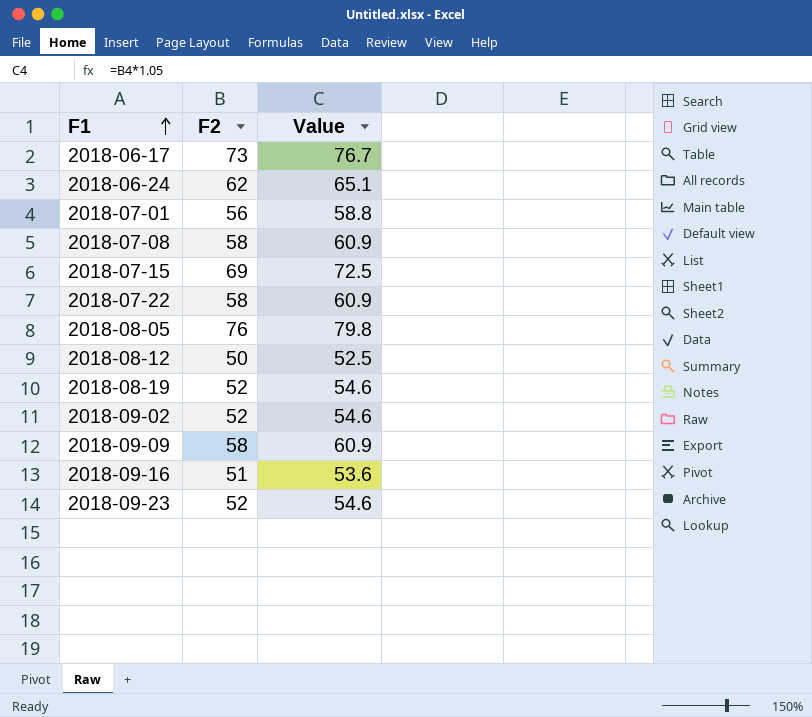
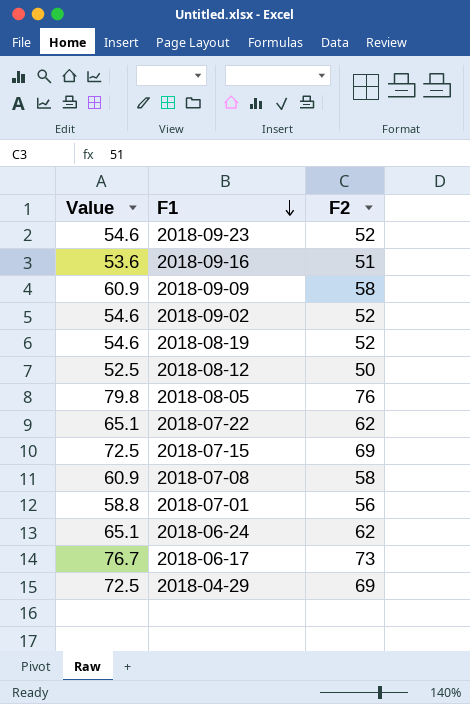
row order: F1 ascending -> F1 descending
column Value | position: 3 -> 1
2018-07-22 | Value: 60.9 -> 65.1
2018-07-22 | F2: 58 -> 62
row 2018-04-29: none -> 72.5 | 69

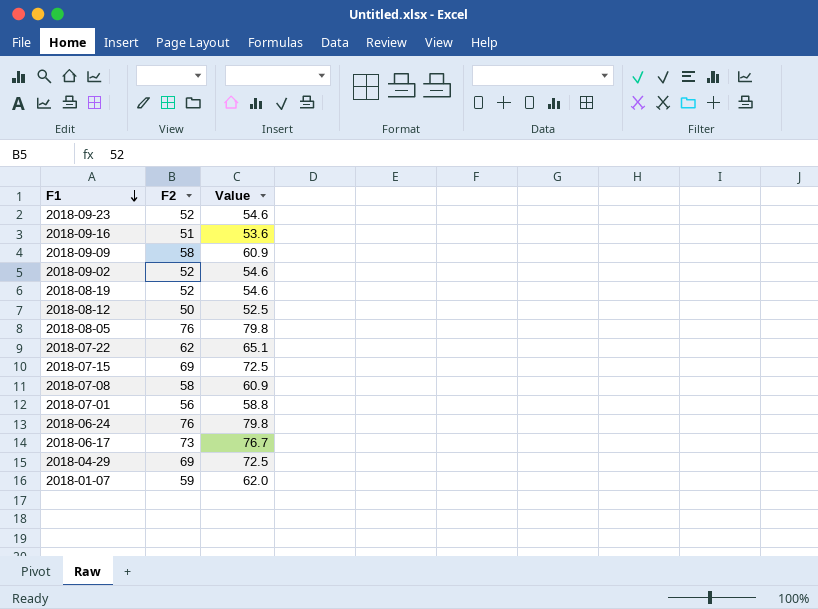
column Value | position: 1 -> 3
2018-06-24 | F2: 62 -> 76
2018-06-24 | Value: 65.1 -> 79.8
row 2018-01-07: none -> 59 | 62.0

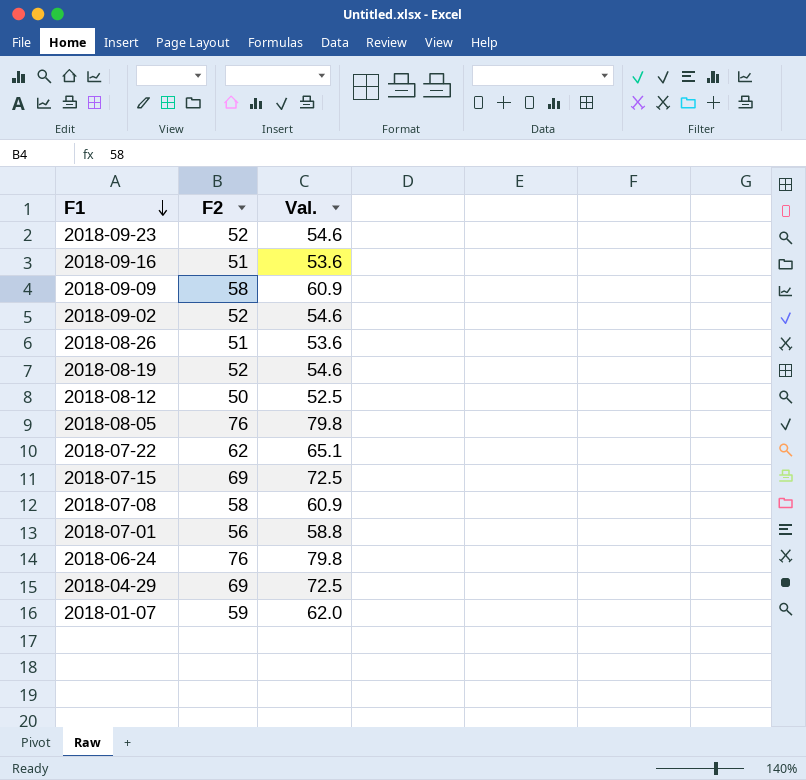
column name: Value -> Val.
row 2018-06-17: 73 | 76.7 -> none
row 2018-08-26: none -> 51 | 53.6

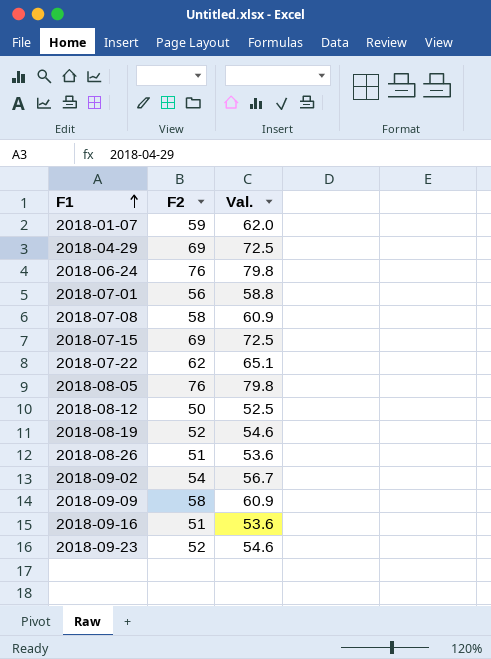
row order: F1 descending -> F1 ascending
2018-09-02 | F2: 52 -> 54
2018-09-02 | Val.: 54.6 -> 56.7

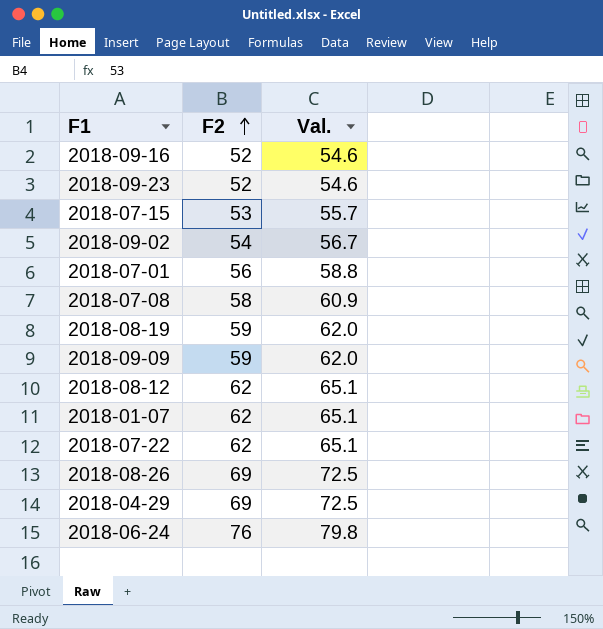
row order: F1 ascending -> F2 ascending
row 2018-08-05: 76 | 79.8 -> none
2018-09-16 | F2: 51 -> 52
2018-09-16 | Val.: 53.6 -> 54.6
2018-07-15 | F2: 69 -> 53
2018-07-15 | Val.: 72.5 -> 55.7
2018-08-19 | F2: 52 -> 59
2018-08-19 | Val.: 54.6 -> 62.0
2018-09-09 | F2: 58 -> 59
2018-09-09 | Val.: 60.9 -> 62.0
2018-08-12 | F2: 50 -> 62
2018-08-12 | Val.: 52.5 -> 65.1
2018-01-07 | F2: 59 -> 62
2018-01-07 | Val.: 62.0 -> 65.1
2018-08-26 | F2: 51 -> 69
2018-08-26 | Val.: 53.6 -> 72.5

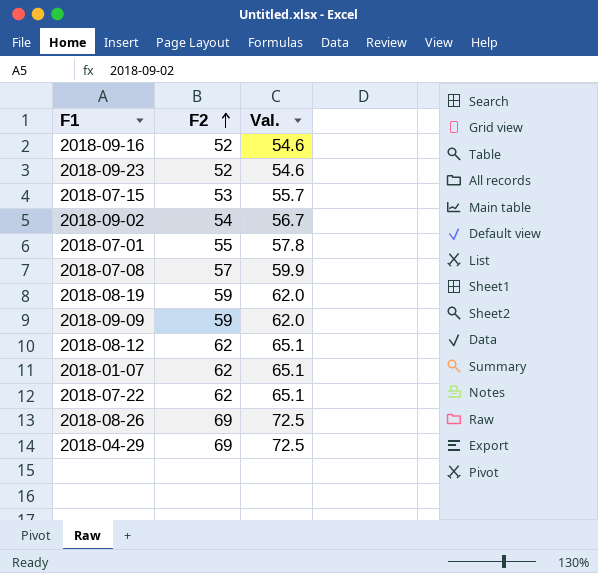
row 2018-06-24: 76 | 79.8 -> none
2018-07-01 | F2: 56 -> 55
2018-07-01 | Val.: 58.8 -> 57.8
2018-07-08 | F2: 58 -> 57
2018-07-08 | Val.: 60.9 -> 59.9

